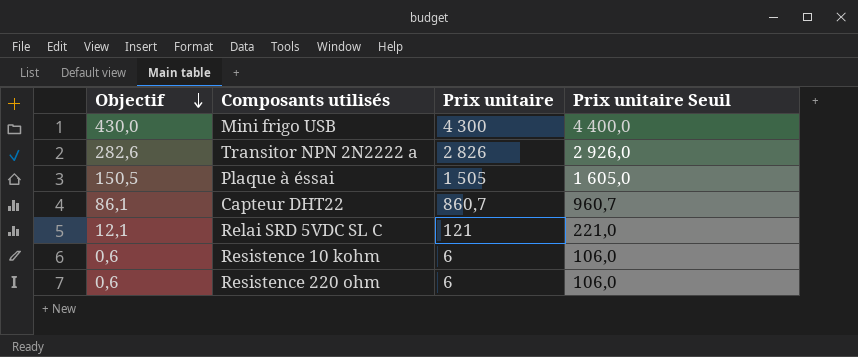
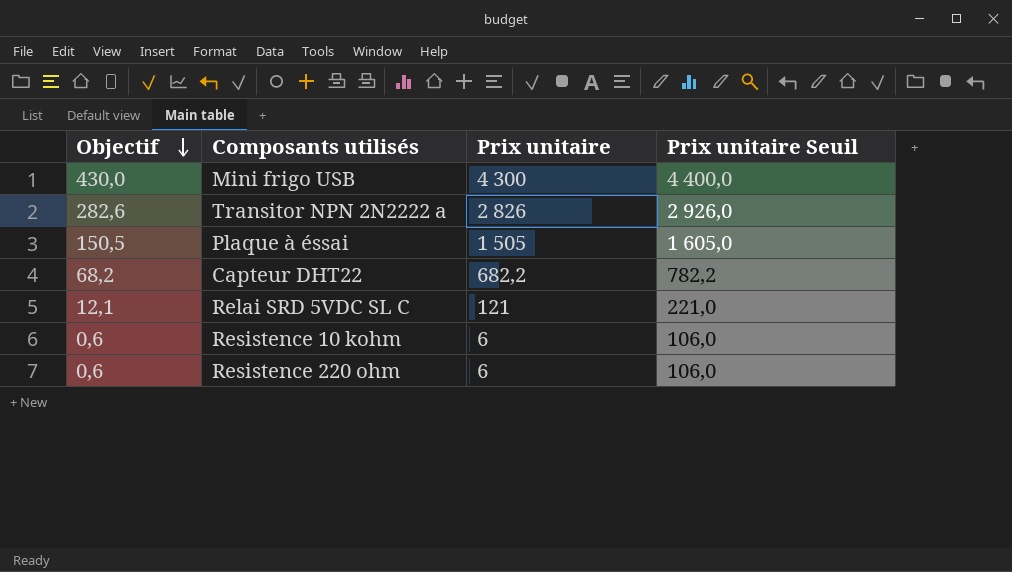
Capteur DHT22 | Objectif: 86,1 -> 68,2
Capteur DHT22 | Prix unitaire: 860,7 -> 682,2
Capteur DHT22 | Prix unitaire Seuil: 960,7 -> 782,2

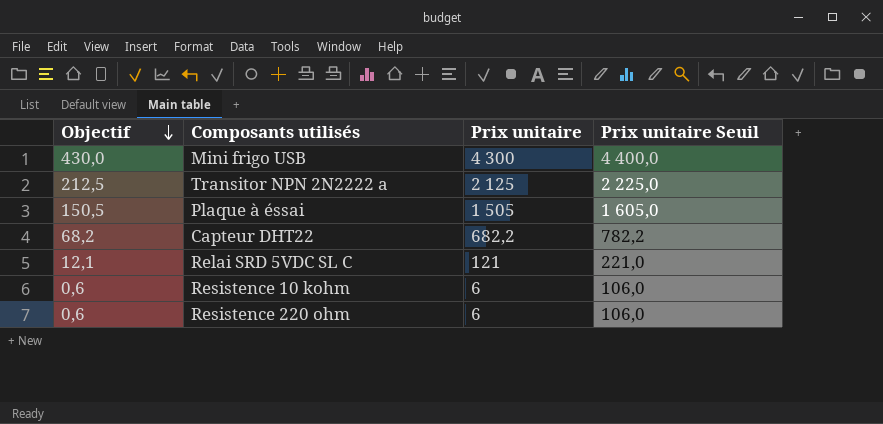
Transitor NPN 2N2222 a | Objectif: 282,6 -> 212,5
Transitor NPN 2N2222 a | Prix unitaire: 2 826 -> 2 125
Transitor NPN 2N2222 a | Prix unitaire Seuil: 2 926,0 -> 2 225,0

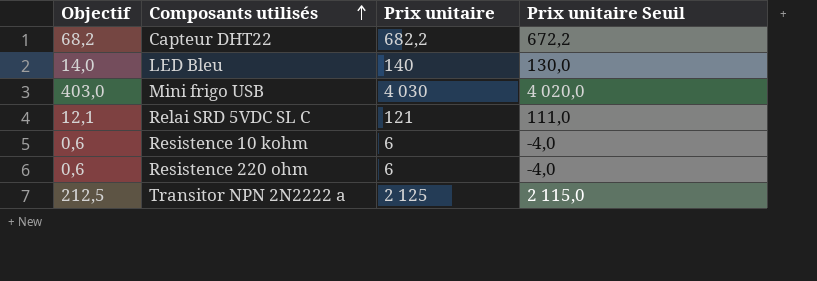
row order: Objectif descending -> Composants utilisés ascending
column Prix unitaire Seuil | formula: [Prix unitaire] + 100 -> [Prix unitaire] - 10
row Plaque à éssai: 150,5 | 1 505 | 1 605,0 -> none
row LED Bleu: none -> 14,0 | 140 | 130,0
Mini frigo USB | Objectif: 430,0 -> 403,0
Mini frigo USB | Prix unitaire: 4 300 -> 4 030

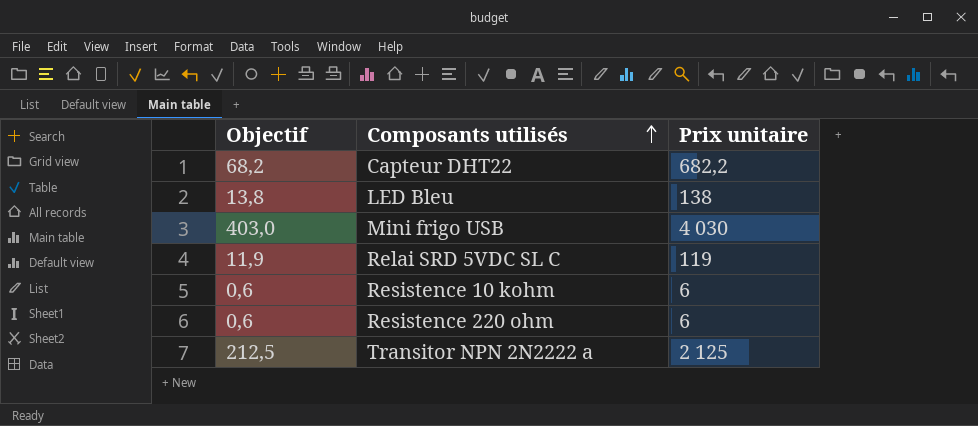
column Prix unitaire Seuil | formula: [Prix unitaire] - 10 -> none
LED Bleu | Objectif: 14,0 -> 13,8
LED Bleu | Prix unitaire: 140 -> 138
Relai SRD 5VDC SL C | Objectif: 12,1 -> 11,9
Relai SRD 5VDC SL C | Prix unitaire: 121 -> 119

